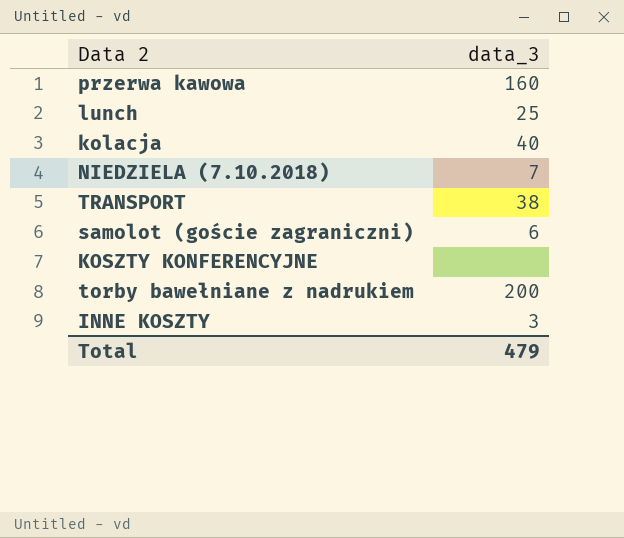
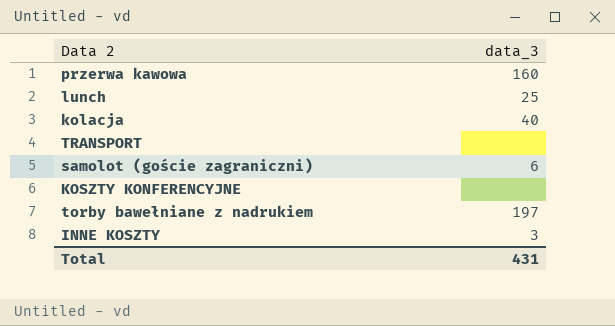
row NIEDZIELA (7.10.2018): 7 -> none
TRANSPORT | data_3: 38 -> none
torby bawełniane z nadrukiem | data_3: 200 -> 197
Total | data_3: 479 -> 431

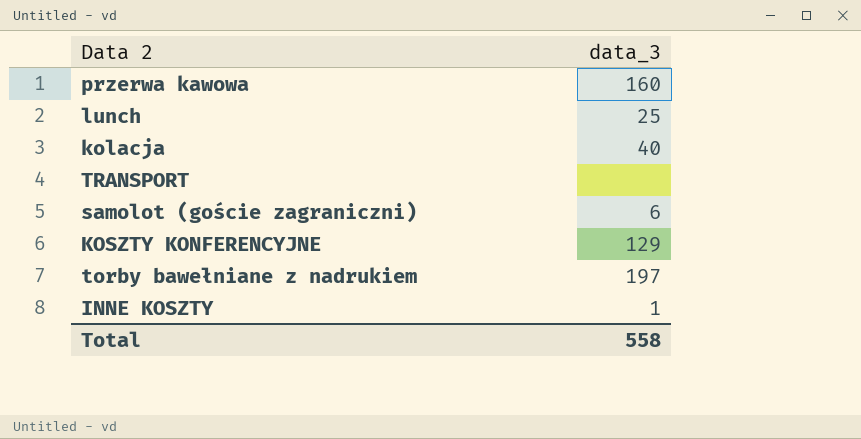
KOSZTY KONFERENCYJNE | data_3: none -> 129
INNE KOSZTY | data_3: 3 -> 1
Total | data_3: 431 -> 558

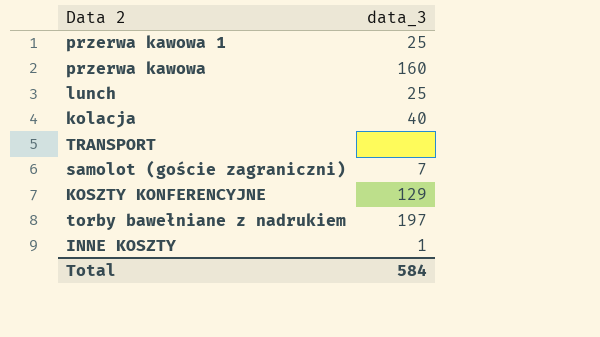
row przerwa kawowa 1: none -> 25
samolot (goście zagraniczni) | data_3: 6 -> 7
Total | data_3: 558 -> 584

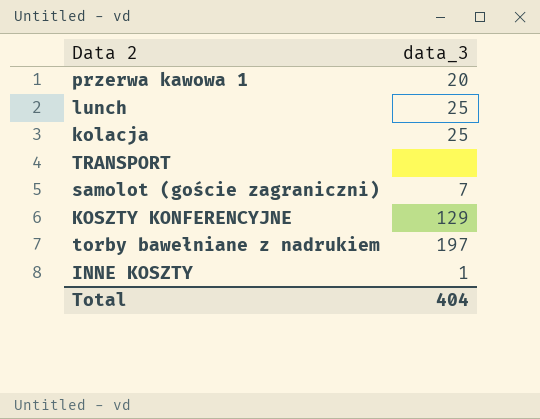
row przerwa kawowa: 160 -> none
przerwa kawowa 1 | data_3: 25 -> 20
kolacja | data_3: 40 -> 25
Total | data_3: 584 -> 404

